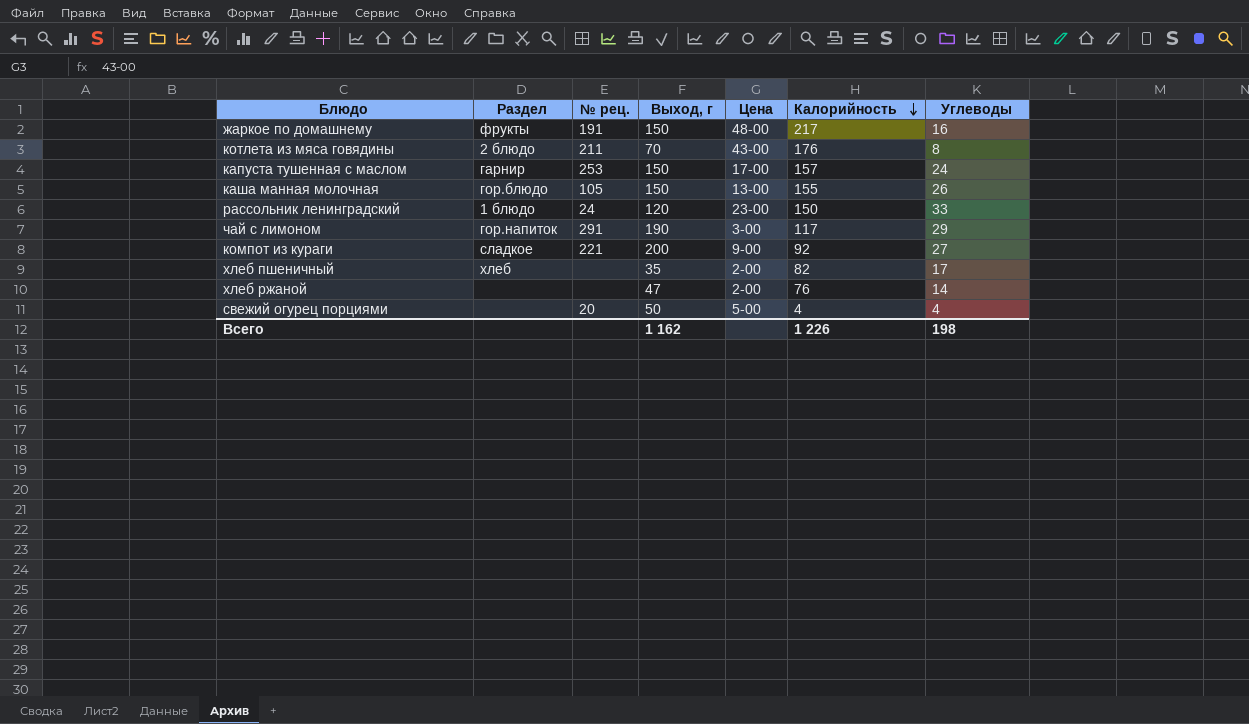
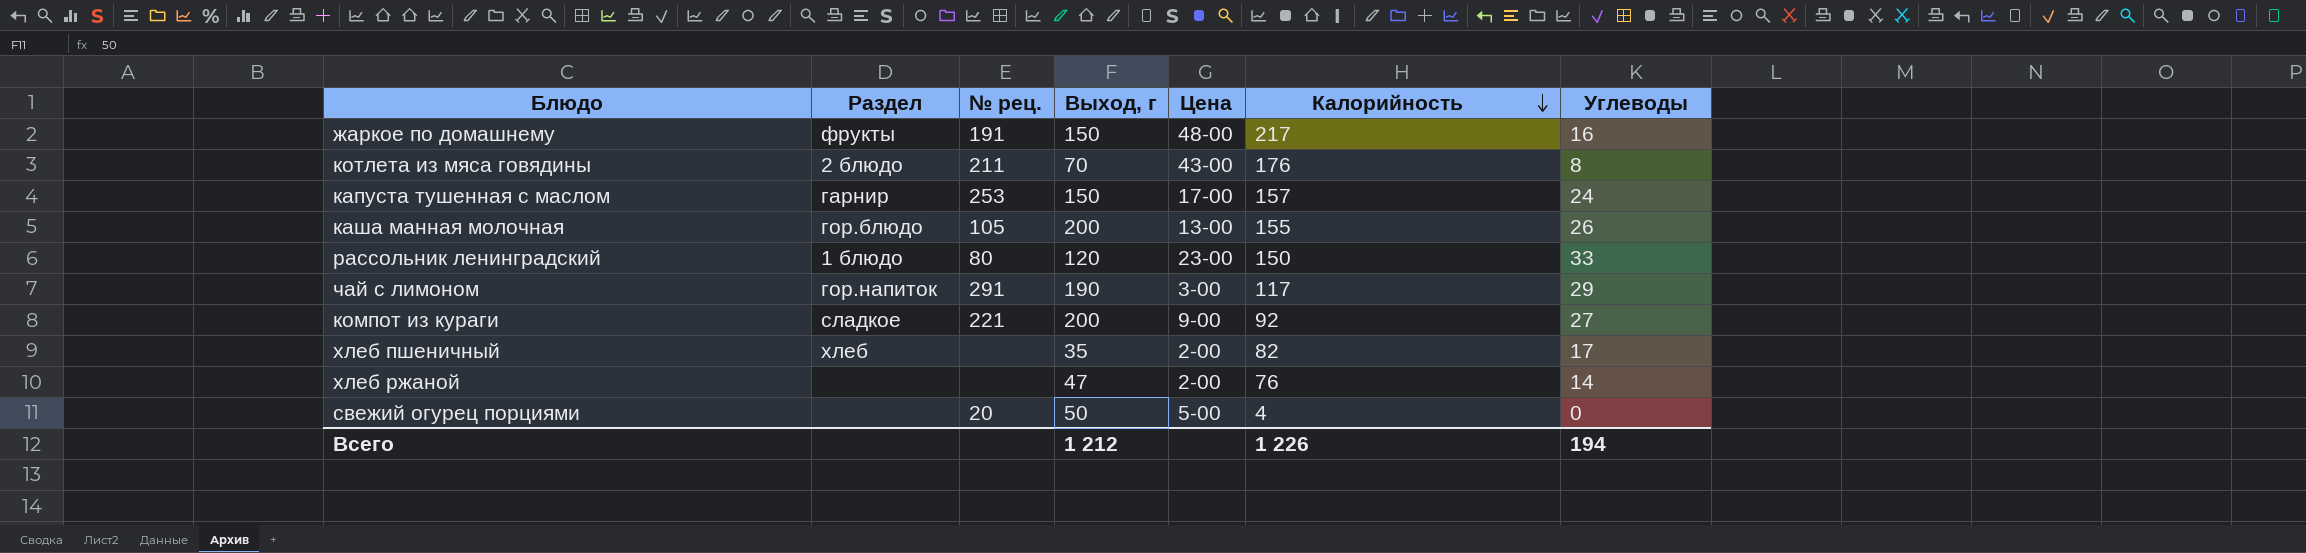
каша манная молочная | Выход, г: 150 -> 200
рассольник ленинградский | № рец.: 24 -> 80
свежий огурец порциями | Углеводы: 4 -> 0
Всего | Выход, г: 1 162 -> 1 212
Всего | Углеводы: 198 -> 194

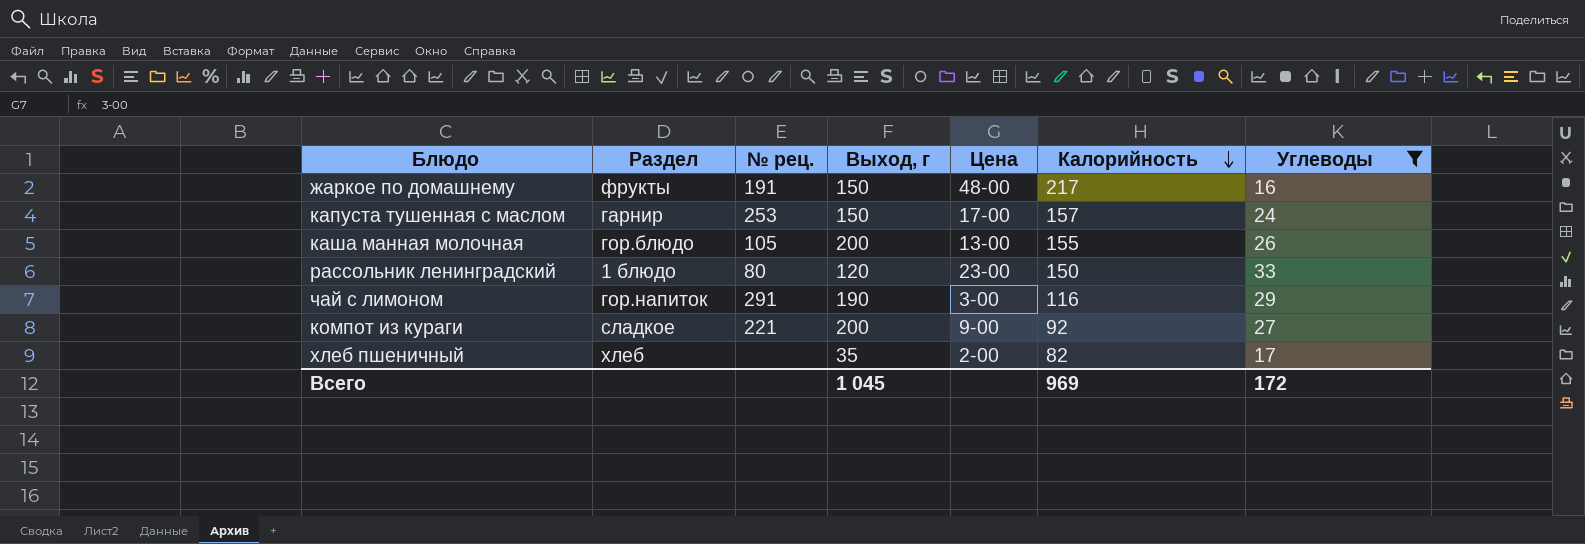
filter: none -> Углеводы >= 16
чай с лимоном | Калорийность: 117 -> 116
Всего | Выход, г: 1 212 -> 1 045
Всего | Калорийность: 1 226 -> 969
Всего | Углеводы: 194 -> 172

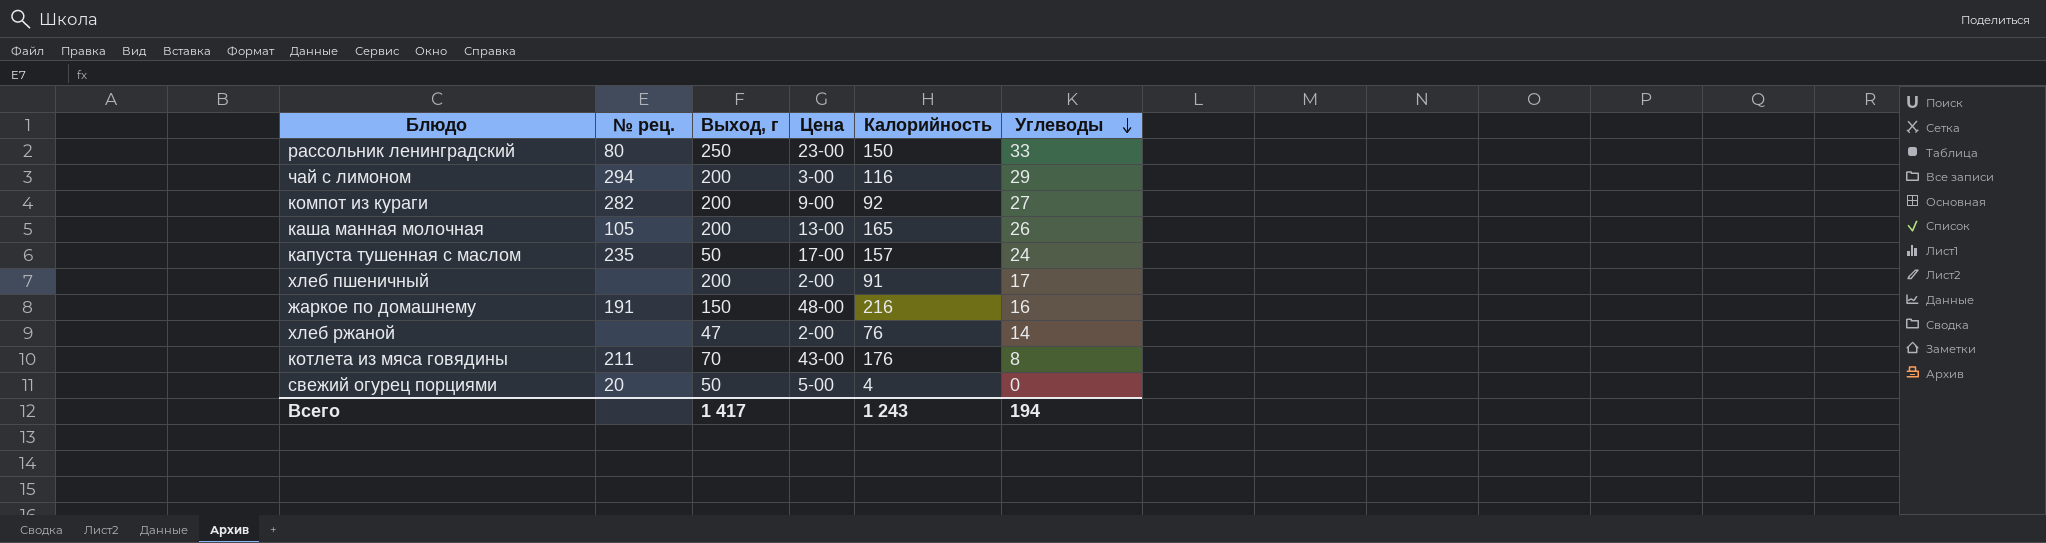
filter: Углеводы >= 16 -> none
row order: Калорийность descending -> Углеводы descending
column Раздел | position: 2 -> none
рассольник ленинградский | Выход, г: 120 -> 250
чай с лимоном | № рец.: 291 -> 294
чай с лимоном | Выход, г: 190 -> 200
компот из кураги | № рец.: 221 -> 282
каша манная молочная | Калорийность: 155 -> 165
капуста тушенная с маслом | № рец.: 253 -> 235
капуста тушенная с маслом | Выход, г: 150 -> 50
хлеб пшеничный | Выход, г: 35 -> 200
хлеб пшеничный | Калорийность: 82 -> 91
жаркое по домашнему | Калорийность: 217 -> 216
Всего | Выход, г: 1 045 -> 1 417
Всего | Калорийность: 969 -> 1 243
Всего | Углеводы: 172 -> 194

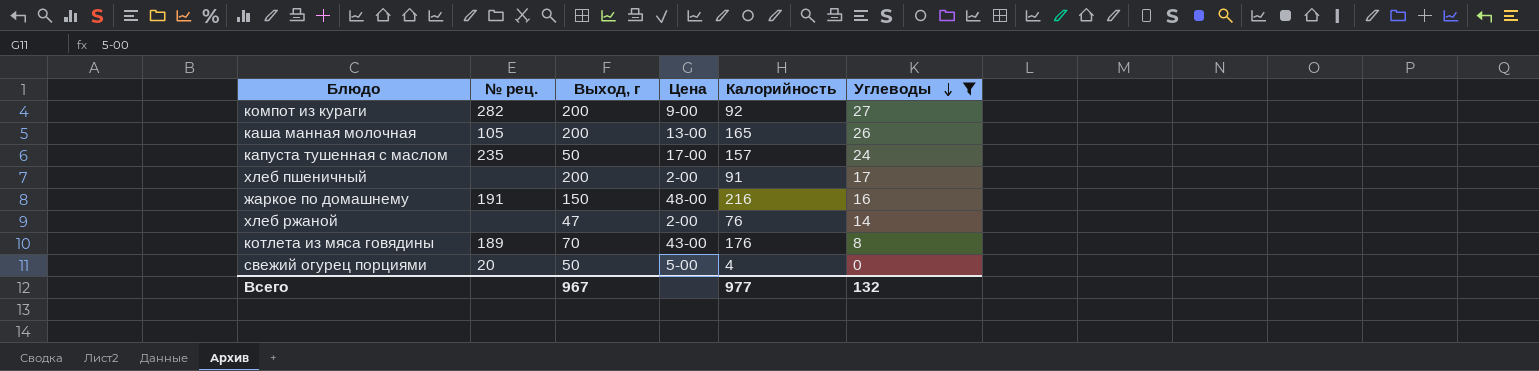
filter: none -> Углеводы <= 27
котлета из мяса говядины | № рец.: 211 -> 189
Всего | Выход, г: 1 417 -> 967
Всего | Калорийность: 1 243 -> 977
Всего | Углеводы: 194 -> 132

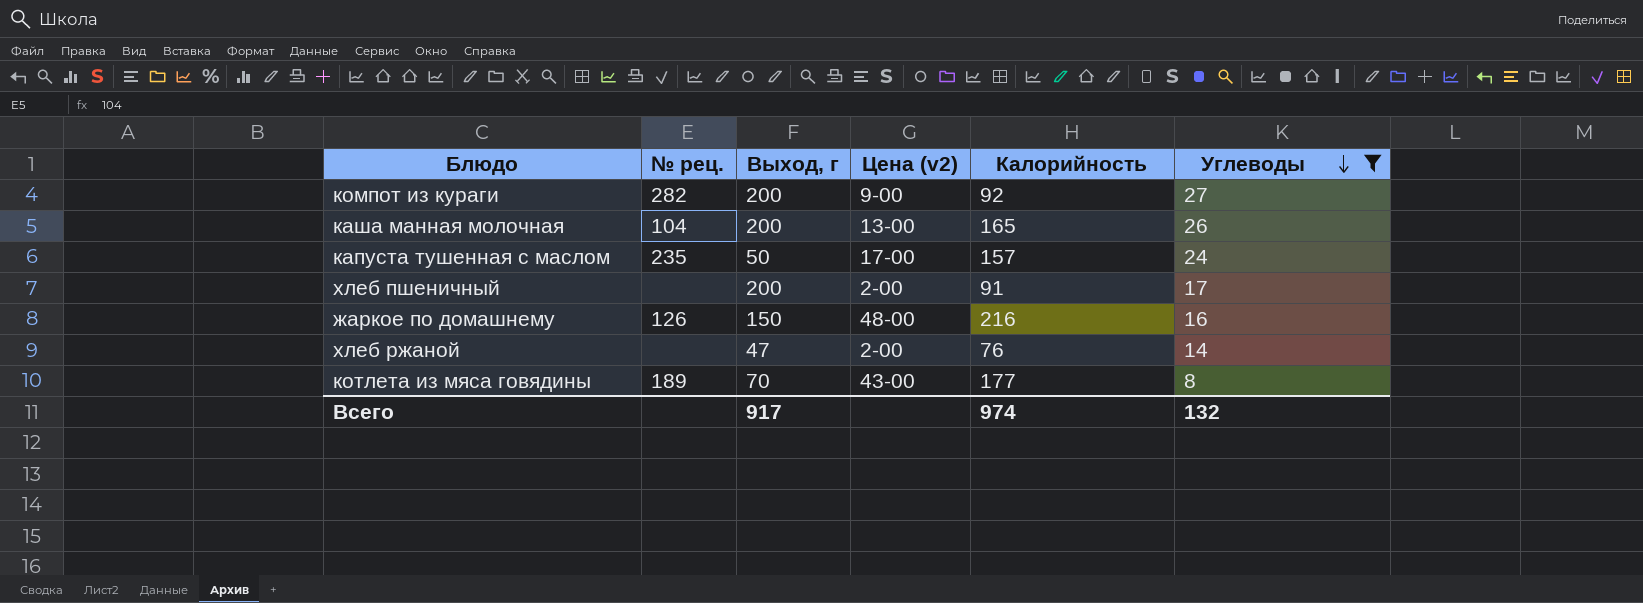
column name: Цена -> Цена (v2)
row свежий огурец порциями: 20 | 50 | 5-00 | 4 | 0 -> none
каша манная молочная | № рец.: 105 -> 104
жаркое по домашнему | № рец.: 191 -> 126
котлета из мяса говядины | Калорийность: 176 -> 177
Всего | Выход, г: 967 -> 917
Всего | Калорийность: 977 -> 974

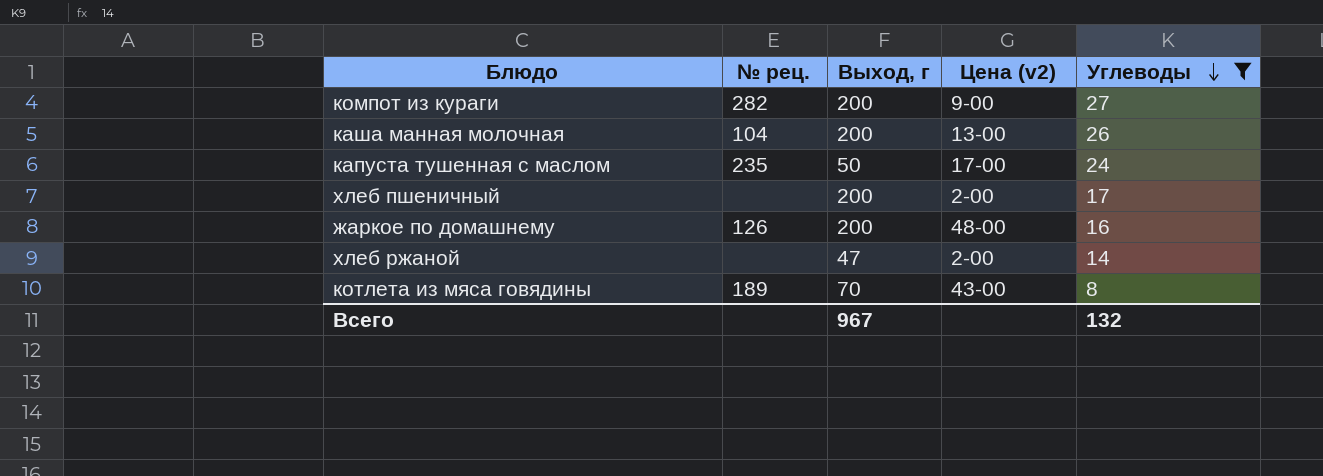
column Калорийность | position: 5 -> none
жаркое по домашнему | Выход, г: 150 -> 200
Всего | Выход, г: 917 -> 967

